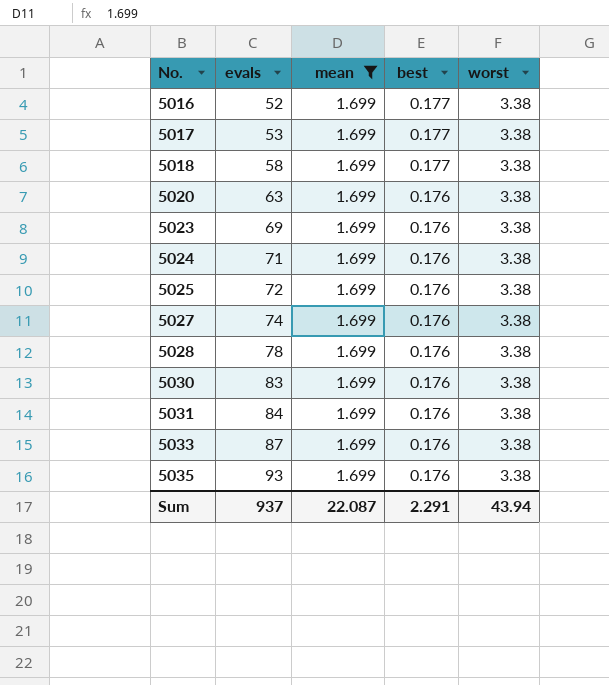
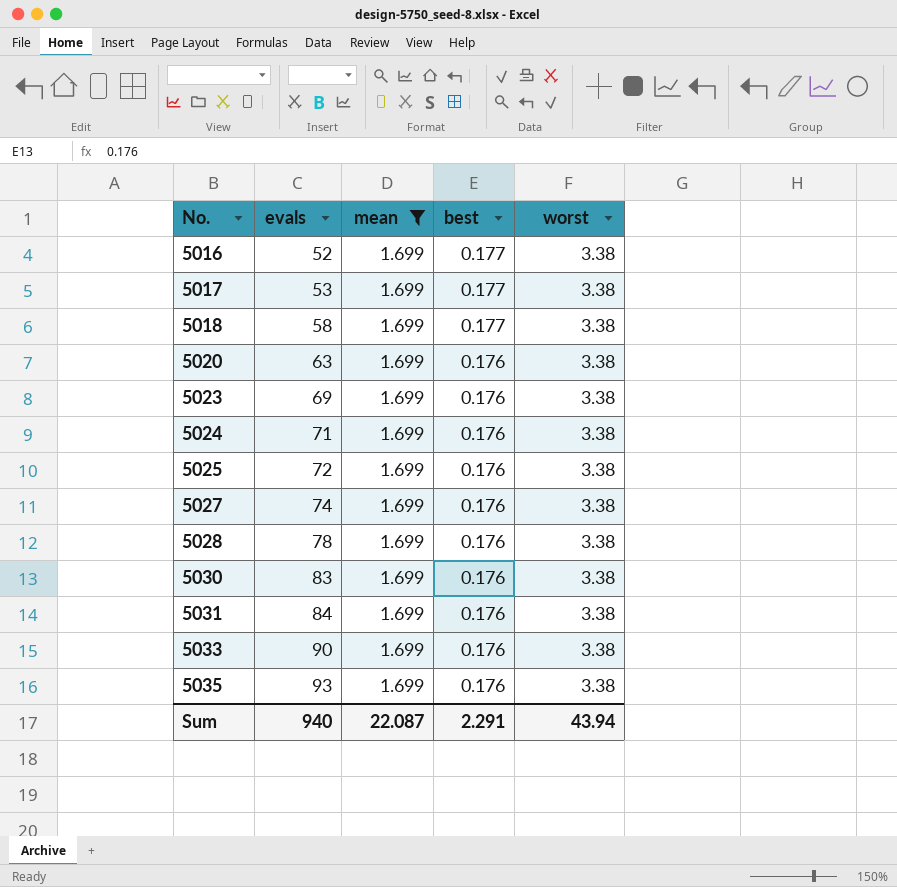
5033 | evals: 87 -> 90
Sum | evals: 937 -> 940

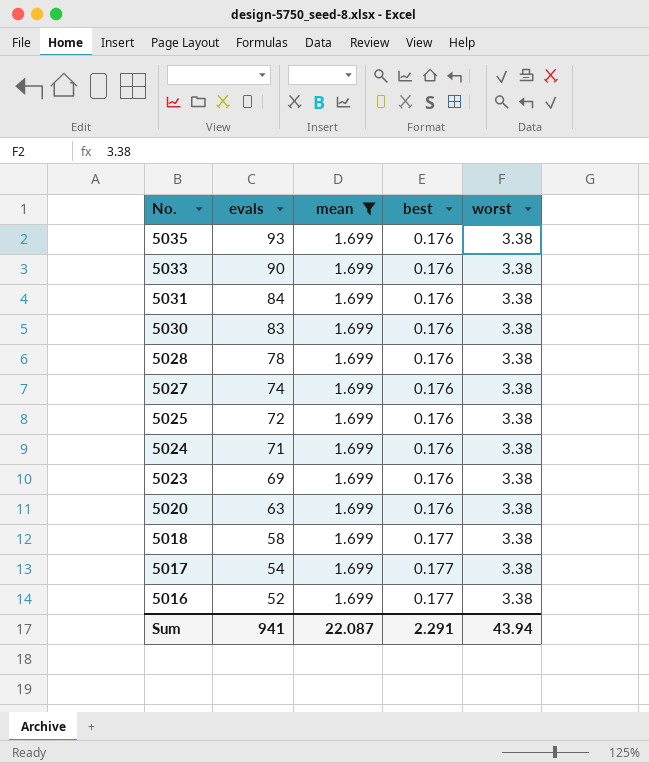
row order: No. ascending -> No. descending
5017 | evals: 53 -> 54
Sum | evals: 940 -> 941

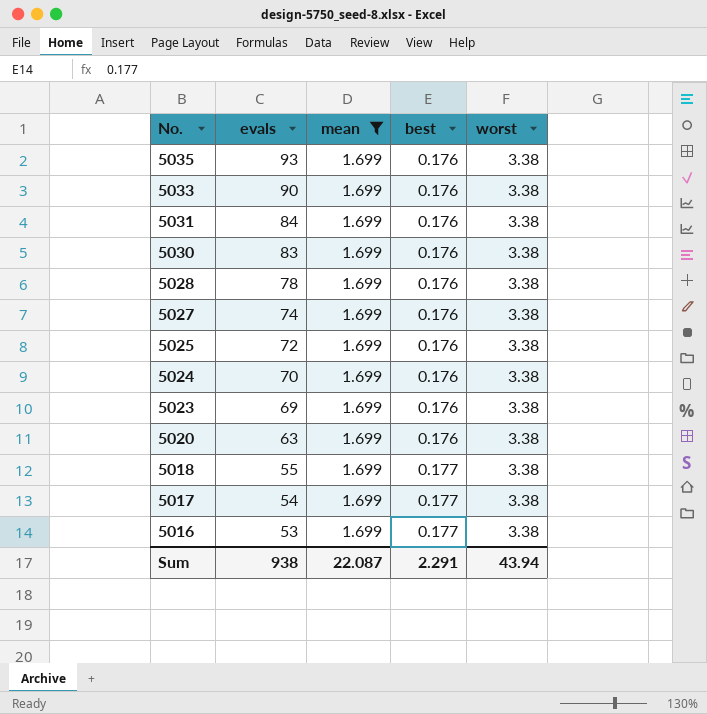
5024 | evals: 71 -> 70
5018 | evals: 58 -> 55
5016 | evals: 52 -> 53
Sum | evals: 941 -> 938

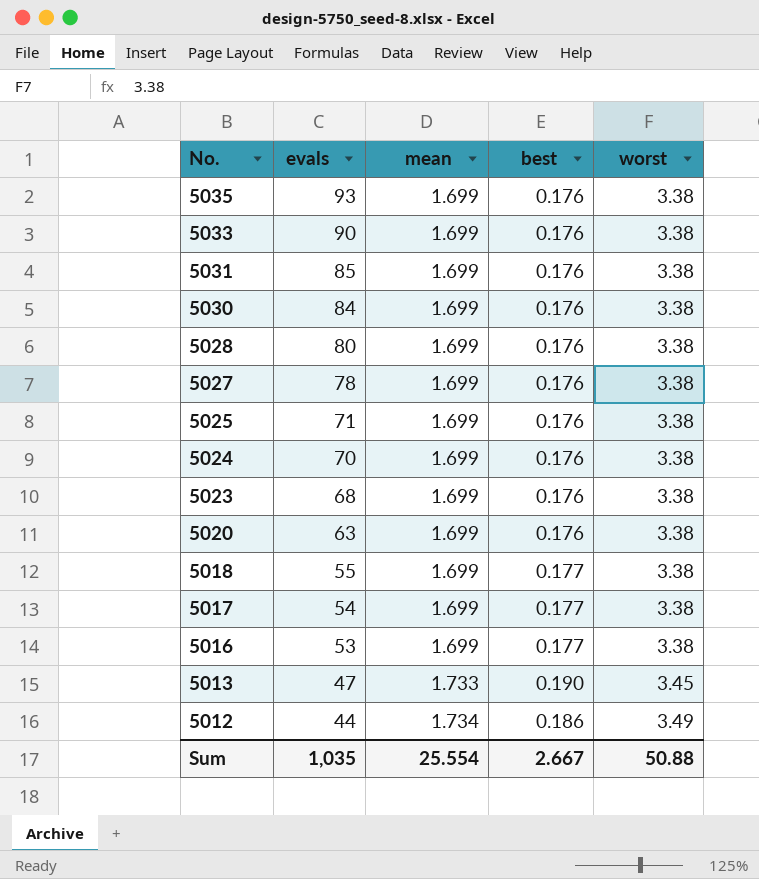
filter: mean = 1.699 -> none
5031 | evals: 84 -> 85
5030 | evals: 83 -> 84
5028 | evals: 78 -> 80
5027 | evals: 74 -> 78
5025 | evals: 72 -> 71
5023 | evals: 69 -> 68
Sum | evals: 938 -> 1,035
Sum | mean: 22.087 -> 25.554
Sum | best: 2.291 -> 2.667
Sum | worst: 43.94 -> 50.88

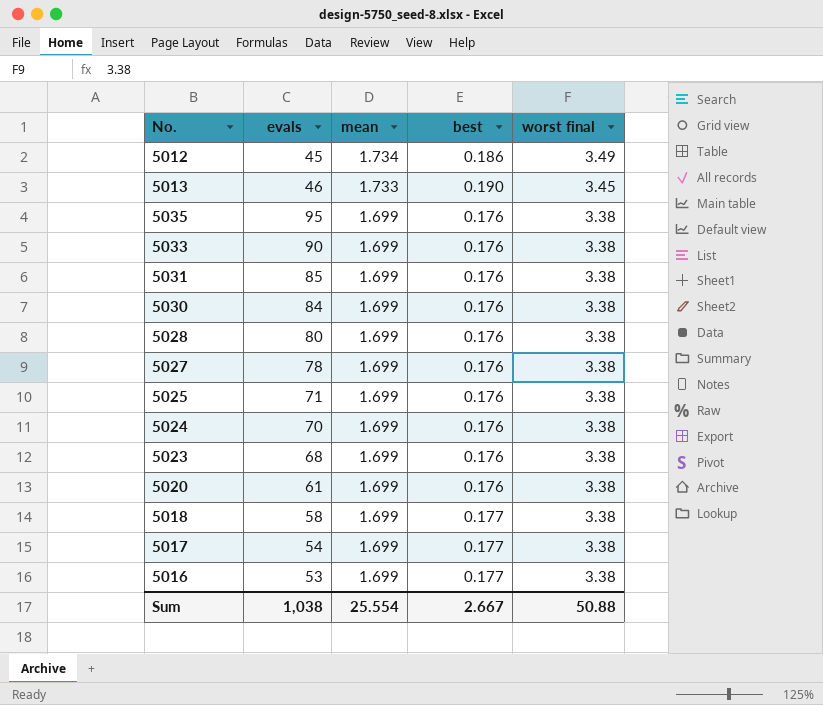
row order: No. descending -> mean descending
column name: worst -> worst final
5012 | evals: 44 -> 45
5013 | evals: 47 -> 46
5035 | evals: 93 -> 95
5020 | evals: 63 -> 61
5018 | evals: 55 -> 58
Sum | evals: 1,035 -> 1,038

